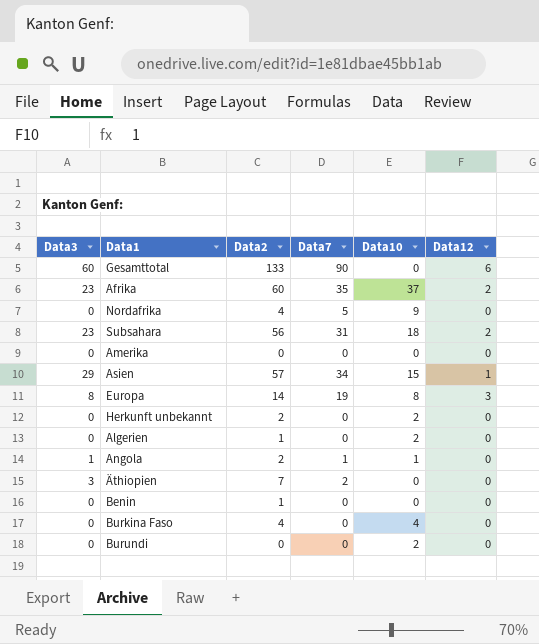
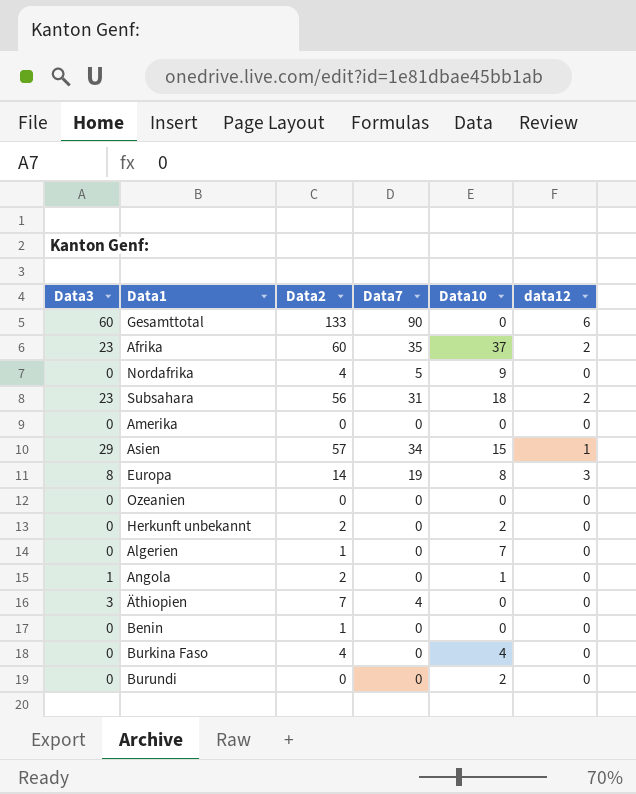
column name: Data12 -> data12
row Ozeanien: none -> 0 | 0 | 0 | 0 | 0
Algerien | Data10: 2 -> 7
Angola | Data7: 1 -> 0
Äthiopien | Data7: 2 -> 4

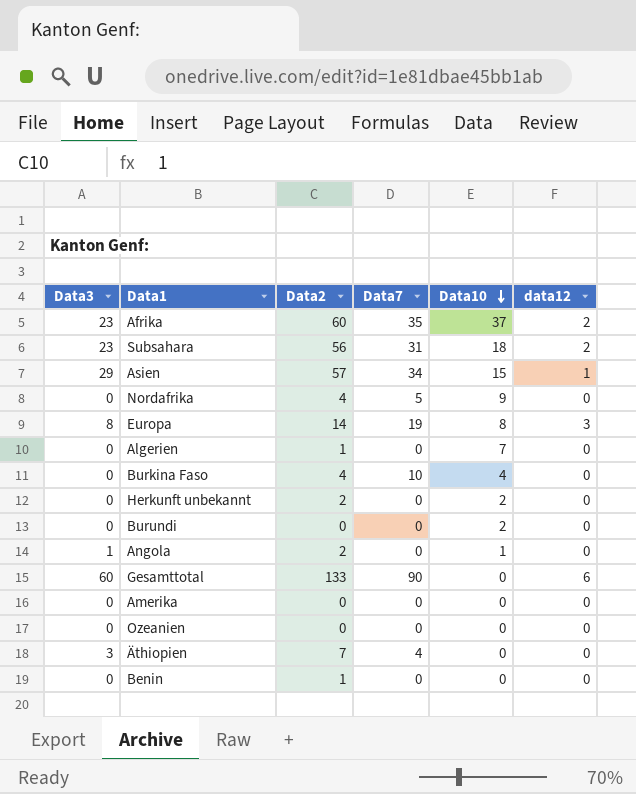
row order: none -> Data10 descending
Burkina Faso | Data7: 0 -> 10

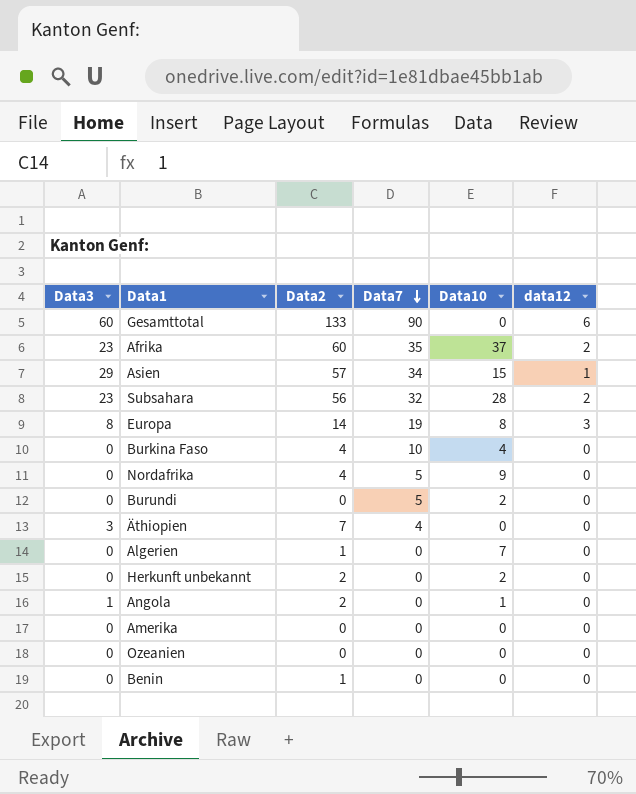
row order: Data10 descending -> Data7 descending
Subsahara | Data7: 31 -> 32
Subsahara | Data10: 18 -> 28
Burundi | Data7: 0 -> 5

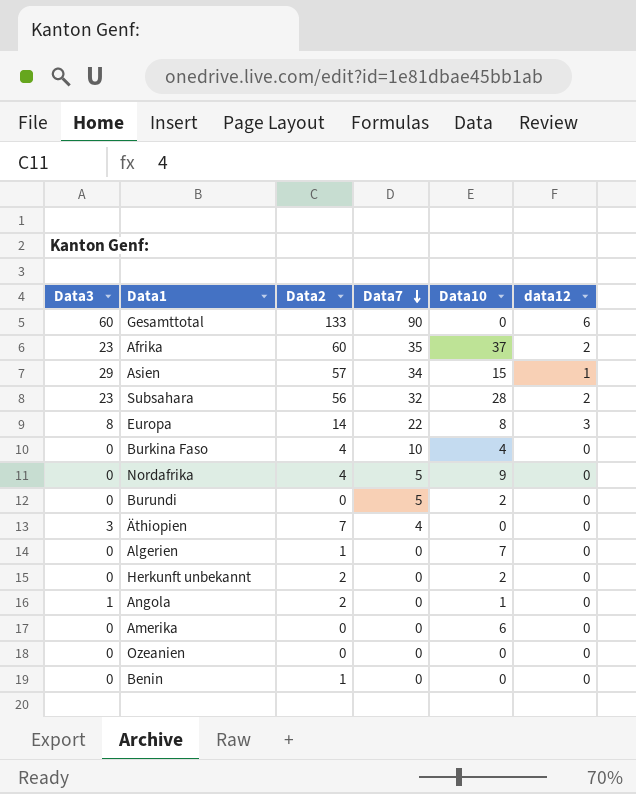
Europa | Data7: 19 -> 22
Amerika | Data10: 0 -> 6

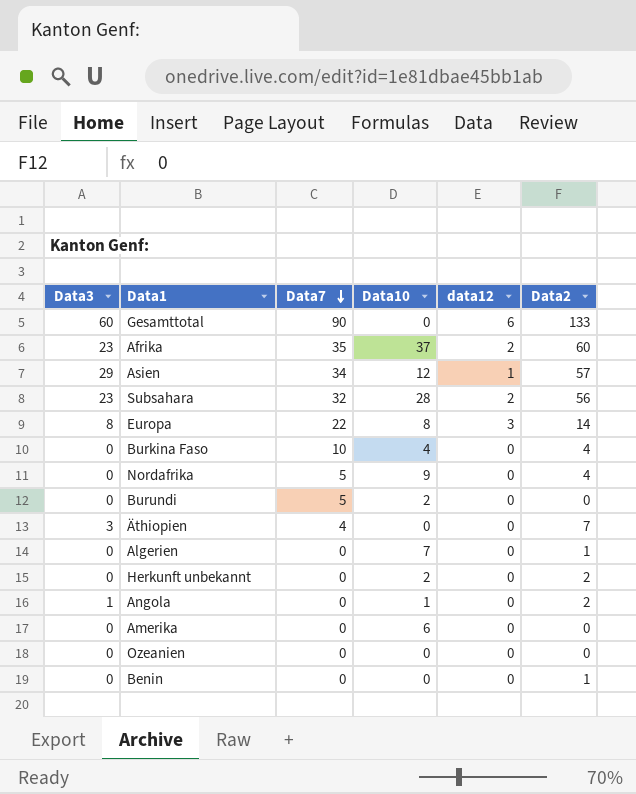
column Data2 | position: 3 -> 6
Asien | Data10: 15 -> 12

